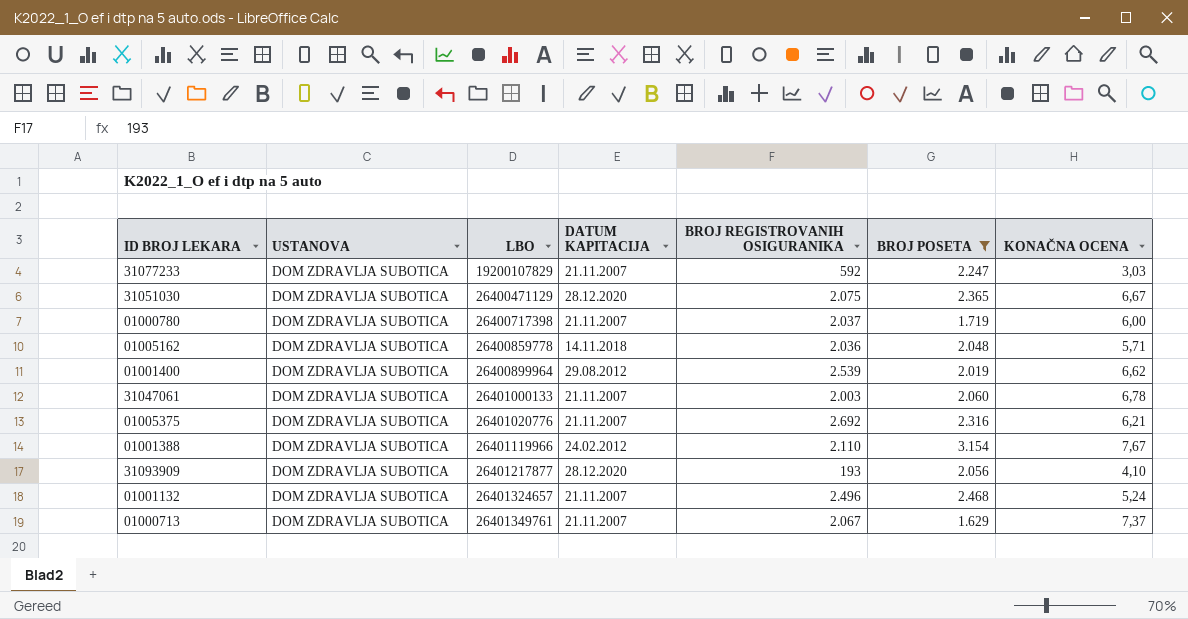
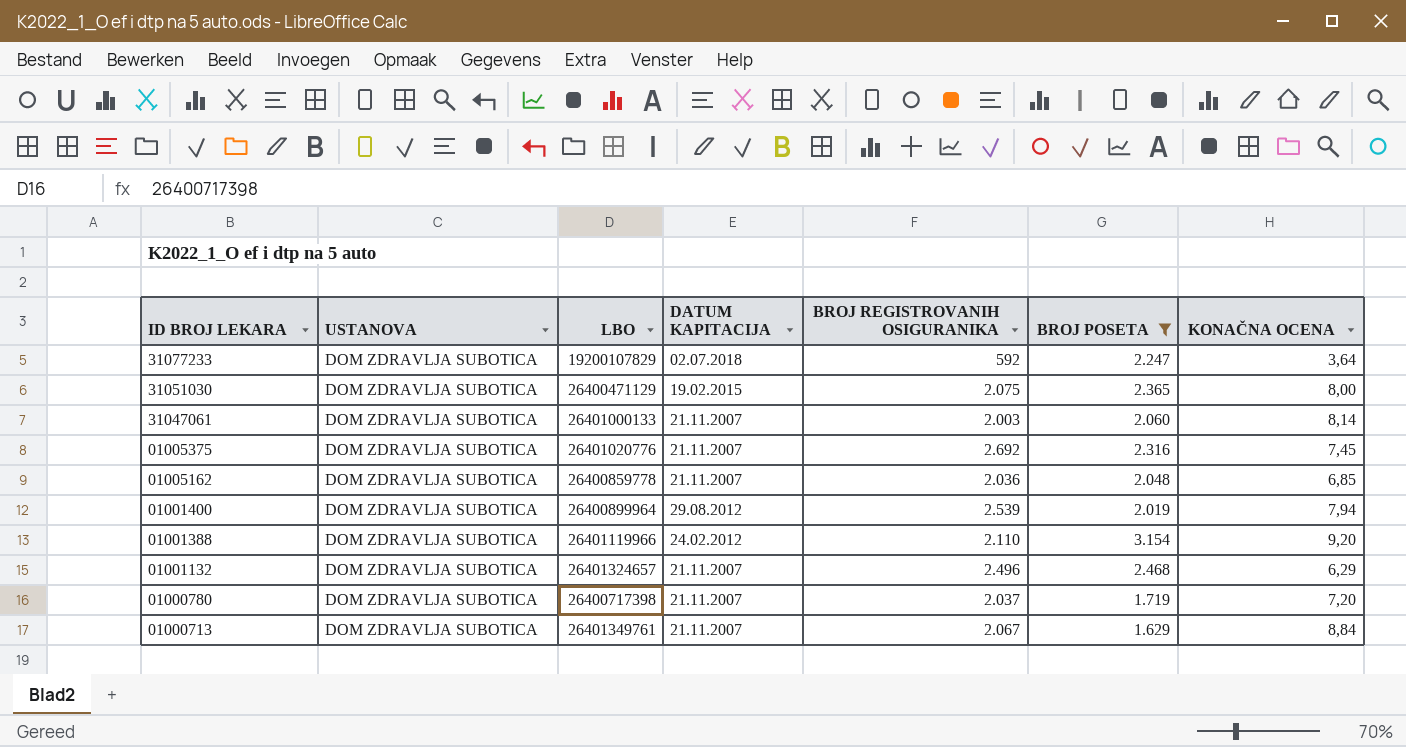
row order: LBO ascending -> ID BROJ LEKARA descending
row 31093909: DOM ZDRAVLJA SUBOTICA | 26401217877 | 28.12.2020 | 193 | 2.056 | 4,10 -> none
31077233 | DATUM KAPITACIJA: 21.11.2007 -> 02.07.2018
31077233 | KONAČNA OCENA: 3,03 -> 3,64
31051030 | DATUM KAPITACIJA: 28.12.2020 -> 19.02.2015
31051030 | KONAČNA OCENA: 6,67 -> 8,00
31047061 | KONAČNA OCENA: 6,78 -> 8,14
01005375 | KONAČNA OCENA: 6,21 -> 7,45
01005162 | DATUM KAPITACIJA: 14.11.2018 -> 21.11.2007
01005162 | KONAČNA OCENA: 5,71 -> 6,85
01001400 | KONAČNA OCENA: 6,62 -> 7,94
01001388 | KONAČNA OCENA: 7,67 -> 9,20
01001132 | KONAČNA OCENA: 5,24 -> 6,29
01000780 | KONAČNA OCENA: 6,00 -> 7,20
01000713 | KONAČNA OCENA: 7,37 -> 8,84

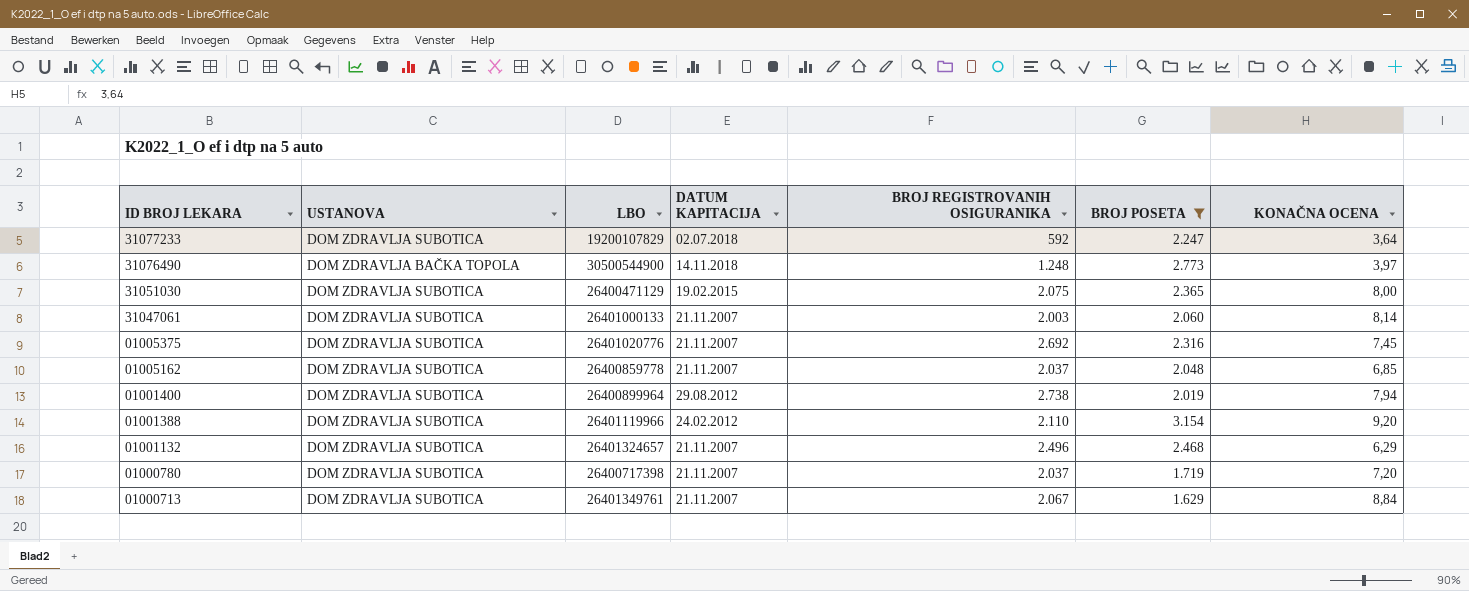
row 31076490: none -> DOM ZDRAVLJA BAČKA TOPOLA | 30500544900 | 14.11.2018 | 1.248 | 2.773 | 3,97
01005162 | BROJ REGISTROVANIH OSIGURANIKA: 2.036 -> 2.037
01001400 | BROJ REGISTROVANIH OSIGURANIKA: 2.539 -> 2.738

